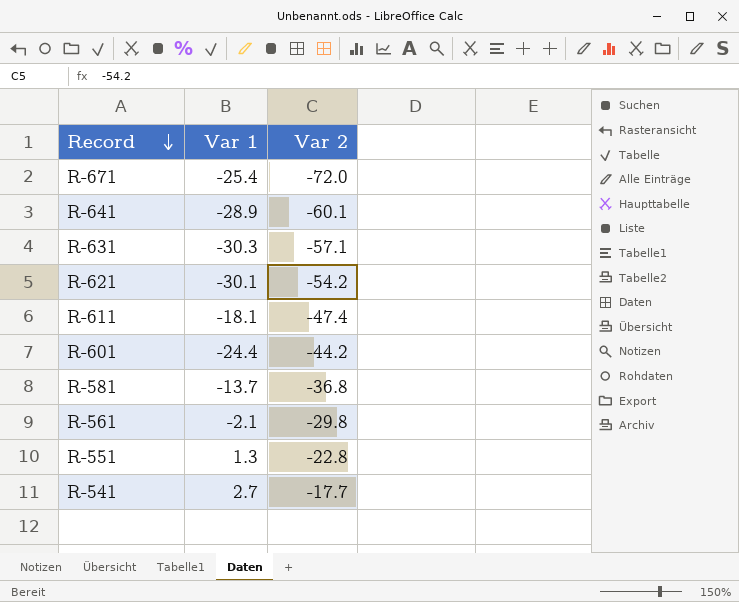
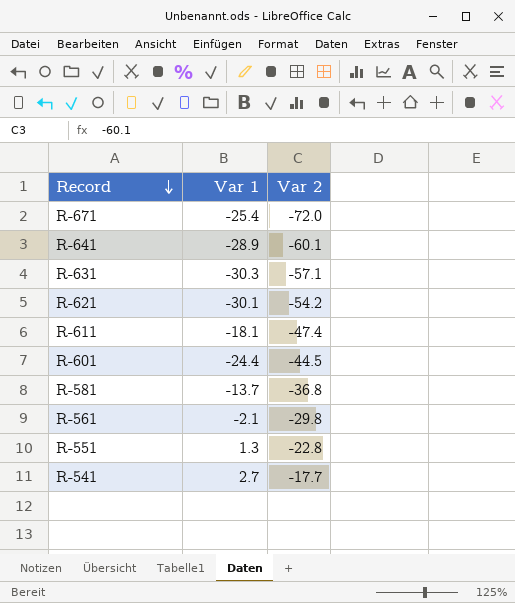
R-601 | Var 2: -44.2 -> -44.5

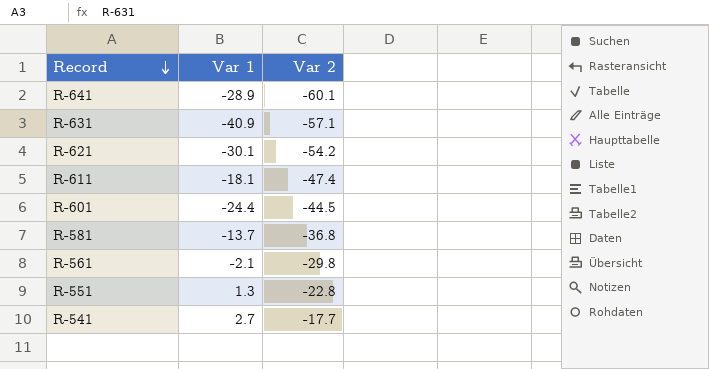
row R-671: -25.4 | -72.0 -> none
R-631 | Var 1: -30.3 -> -40.9

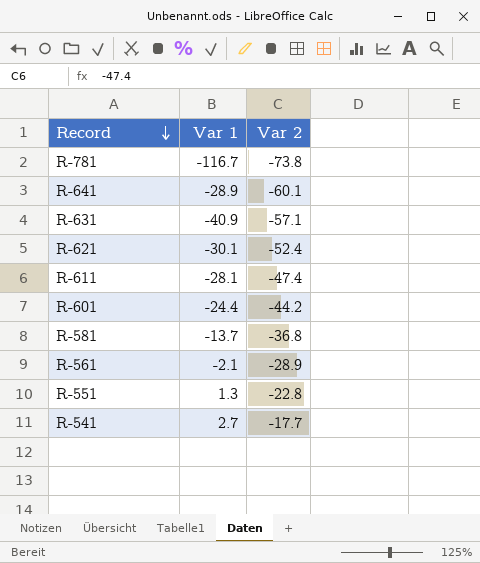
row R-781: none -> -116.7 | -73.8
R-621 | Var 2: -54.2 -> -52.4
R-611 | Var 1: -18.1 -> -28.1
R-601 | Var 2: -44.5 -> -44.2
R-561 | Var 2: -29.8 -> -28.9

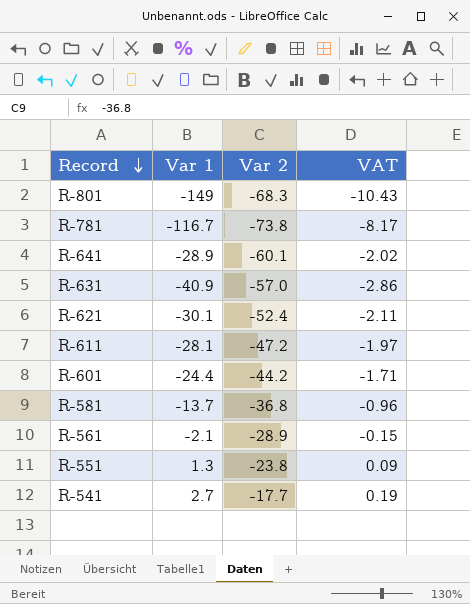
column VAT | formula: none -> [Var 1] * 0.07
row R-801: none -> -149 | -68.3 | -10.43
R-631 | Var 2: -57.1 -> -57.0
R-611 | Var 2: -47.4 -> -47.2
R-551 | Var 2: -22.8 -> -23.8

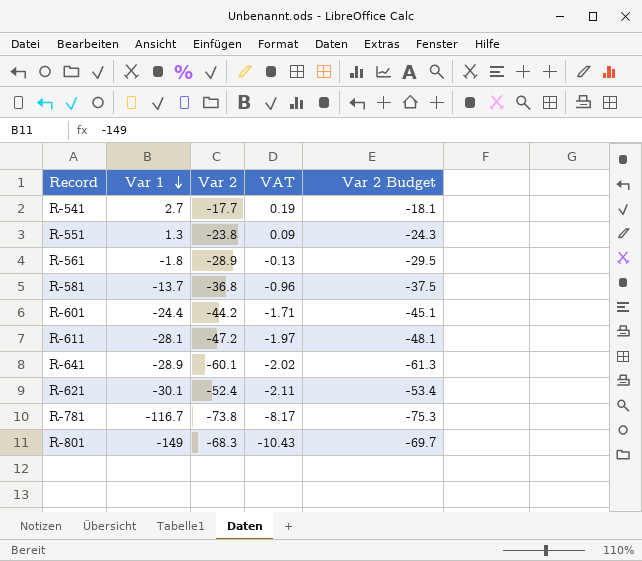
row order: Record descending -> Var 1 descending
column Var 2 Budget | formula: none -> [Var 2] * 1.02
row R-631: -40.9 | -57.0 | -2.86 -> none
R-561 | Var 1: -2.1 -> -1.8
R-561 | VAT: -0.15 -> -0.13

